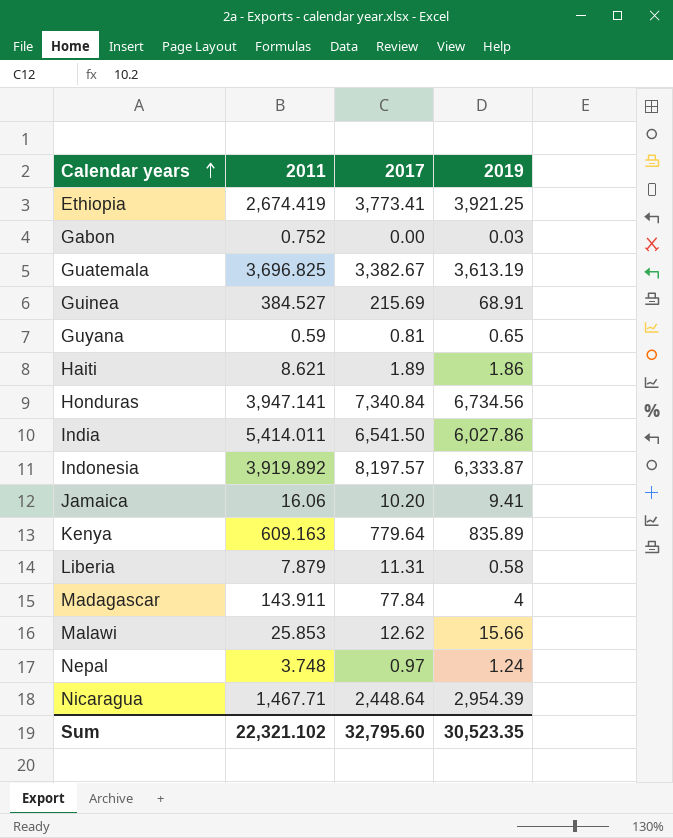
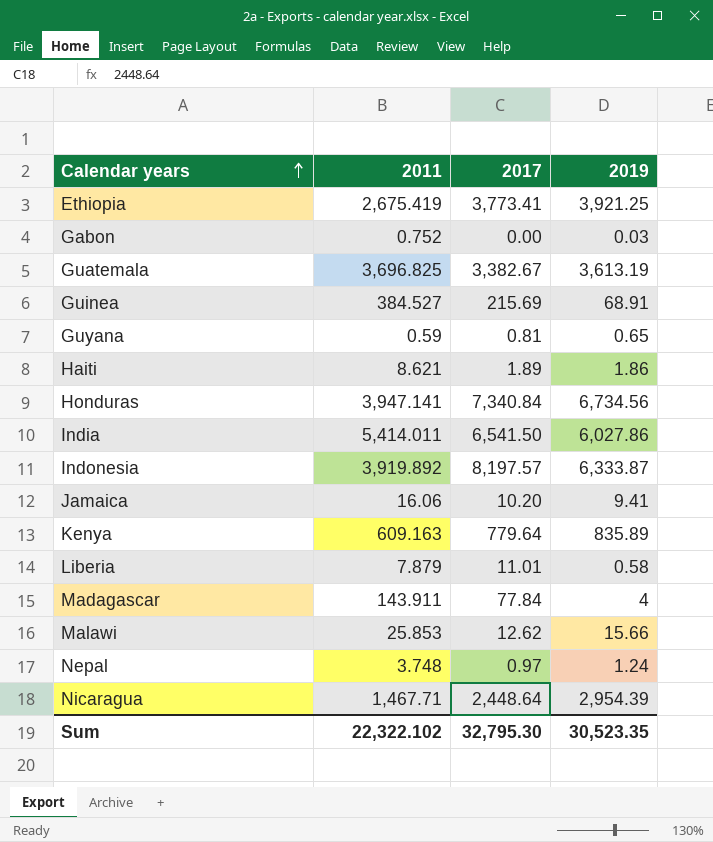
Ethiopia | 2011: 2,674.419 -> 2,675.419
Liberia | 2017: 11.31 -> 11.01
Sum | 2011: 22,321.102 -> 22,322.102
Sum | 2017: 32,795.60 -> 32,795.30

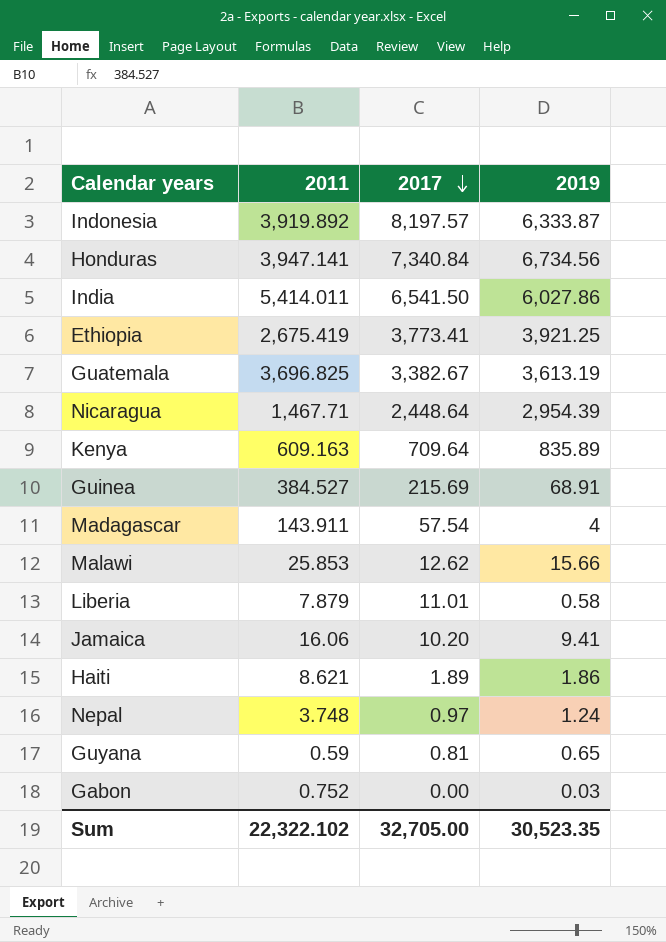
row order: Calendar years ascending -> 2017 descending
Kenya | 2017: 779.64 -> 709.64
Madagascar | 2017: 77.84 -> 57.54
Sum | 2017: 32,795.30 -> 32,705.00

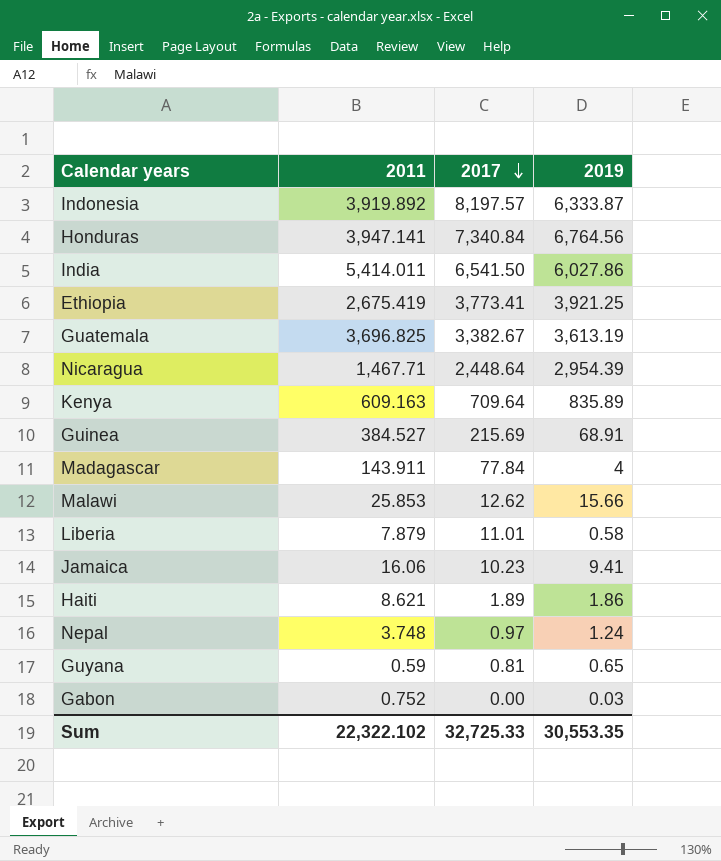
Honduras | 2019: 6,734.56 -> 6,764.56
Madagascar | 2017: 57.54 -> 77.84
Jamaica | 2017: 10.20 -> 10.23
Sum | 2017: 32,705.00 -> 32,725.33
Sum | 2019: 30,523.35 -> 30,553.35

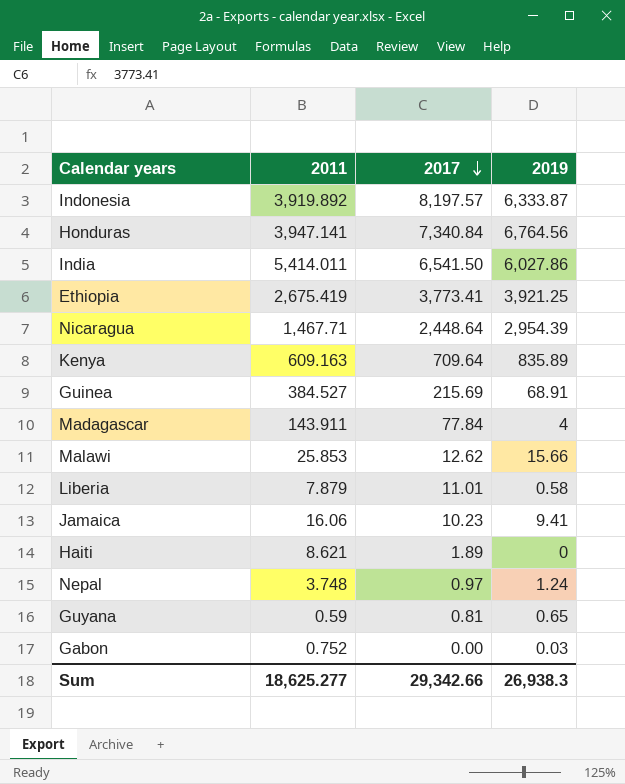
row Guatemala: 3,696.825 | 3,382.67 | 3,613.19 -> none
Haiti | 2019: 1.86 -> 0
Sum | 2011: 22,322.102 -> 18,625.277
Sum | 2017: 32,725.33 -> 29,342.66
Sum | 2019: 30,553.35 -> 26,938.3

